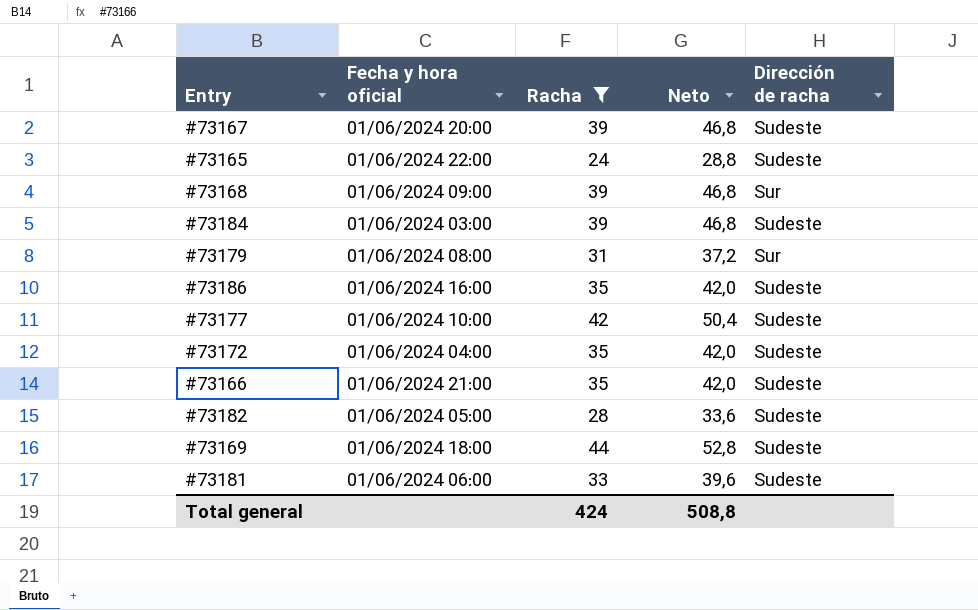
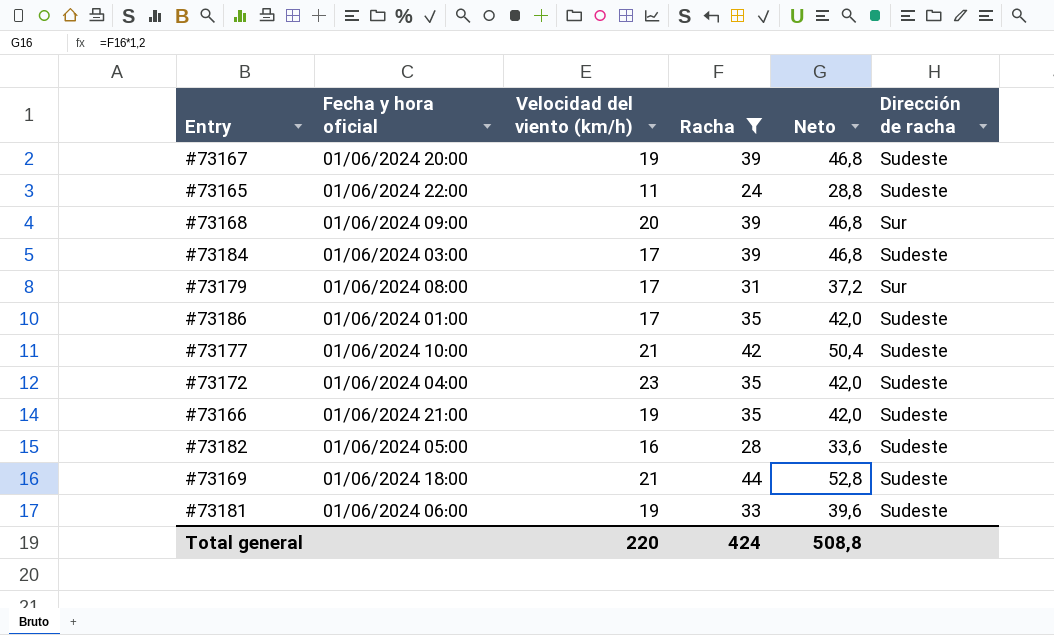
column Velocidad del viento (km/h) | position: none -> 3
#73186 | Fecha y hora oficial: 01/06/2024 16:00 -> 01/06/2024 01:00

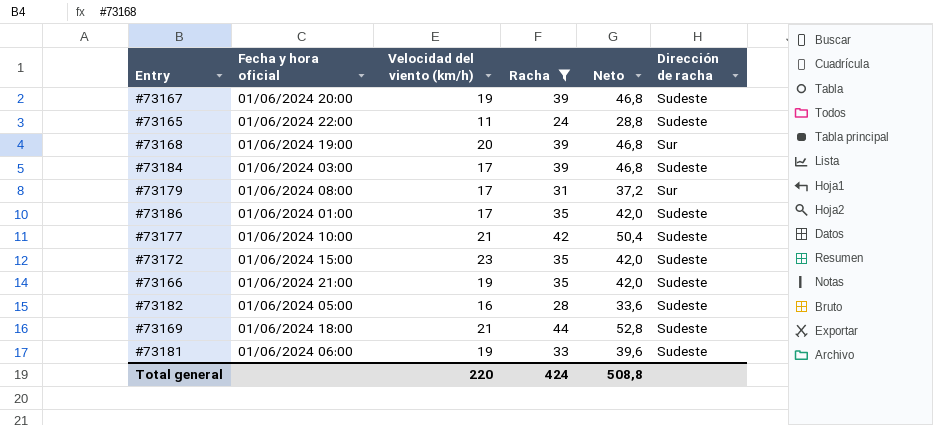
#73168 | Fecha y hora oficial: 01/06/2024 09:00 -> 01/06/2024 19:00
#73172 | Fecha y hora oficial: 01/06/2024 04:00 -> 01/06/2024 15:00

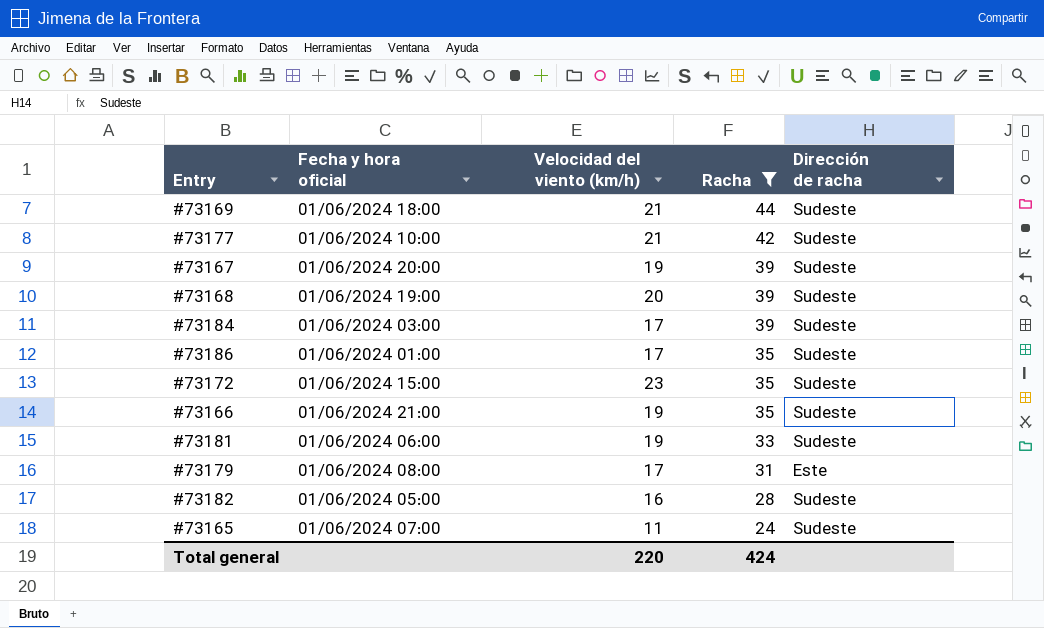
row order: none -> Racha descending
column Neto | formula: [Racha] * 1,2 -> none
#73168 | Dirección de racha: Sur -> Sudeste
#73179 | Dirección de racha: Sur -> Este
#73165 | Fecha y hora oficial: 01/06/2024 22:00 -> 01/06/2024 07:00

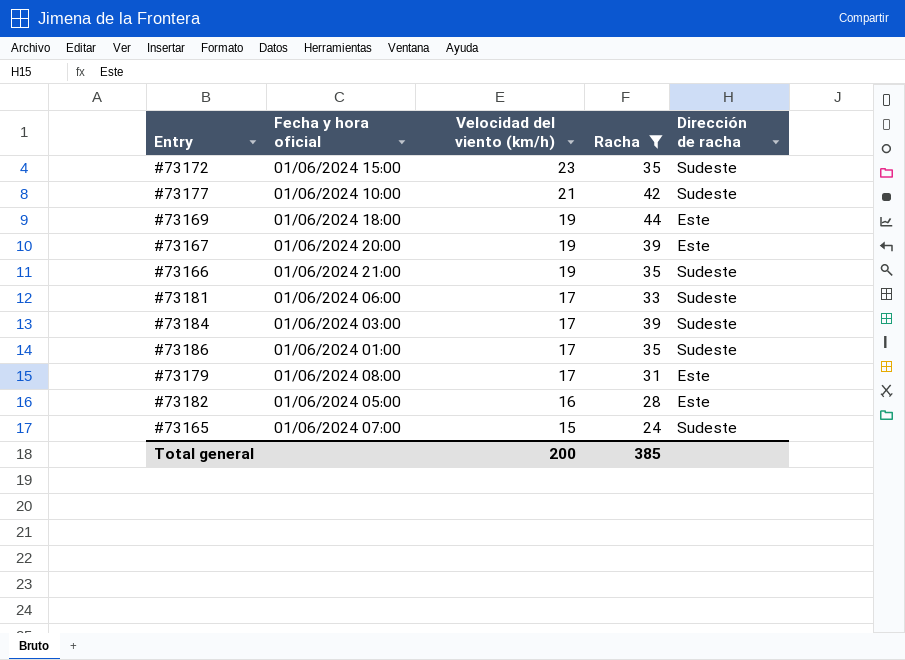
row order: Racha descending -> Velocidad del viento (km/h) descending
row #73168: 01/06/2024 19:00 | 20 | 39 | Sudeste -> none
#73169 | Velocidad del viento (km/h): 21 -> 19
#73169 | Dirección de racha: Sudeste -> Este
#73167 | Dirección de racha: Sudeste -> Este
#73181 | Velocidad del viento (km/h): 19 -> 17
#73182 | Dirección de racha: Sudeste -> Este
#73165 | Velocidad del viento (km/h): 11 -> 15
Total general | Velocidad del viento (km/h): 220 -> 200
Total general | Racha: 424 -> 385

